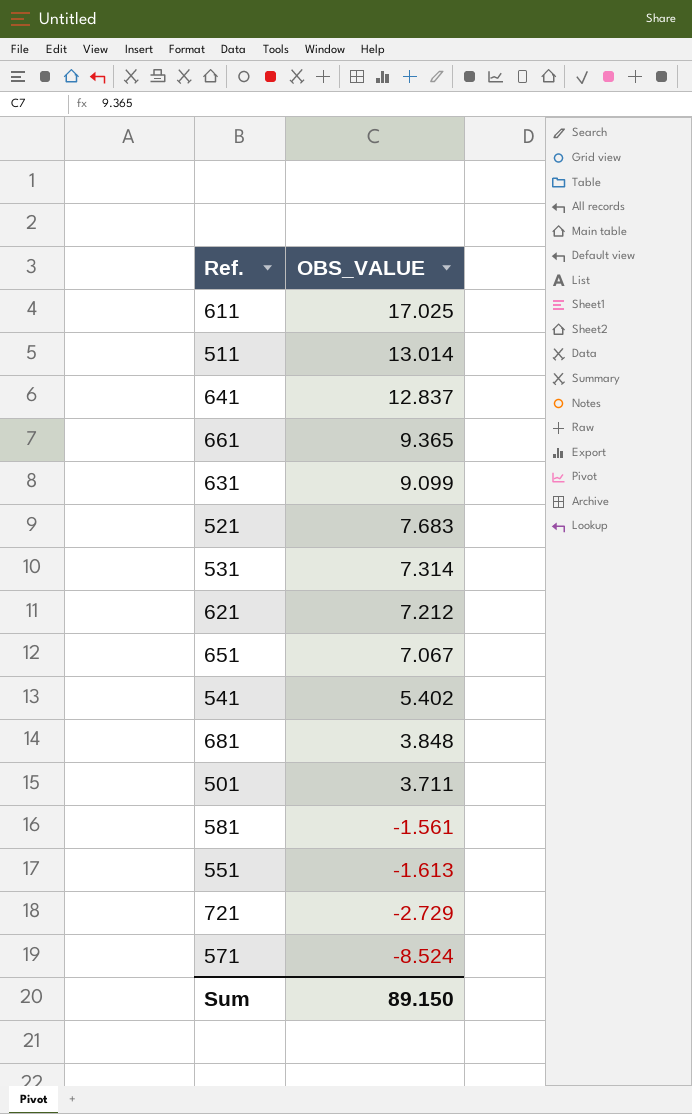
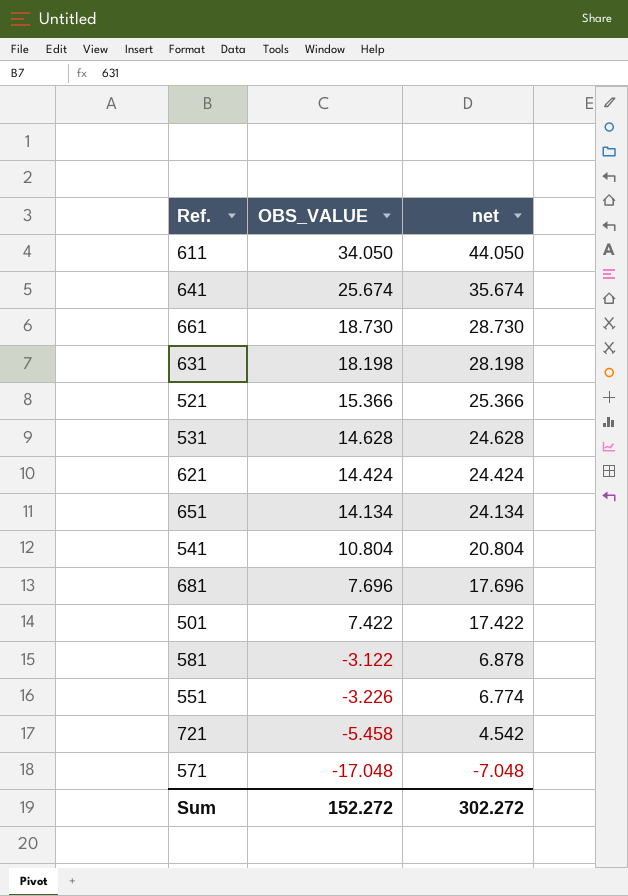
column net | formula: none -> [OBS_VALUE] + 10
row 511: 13.014 -> none
611 | OBS_VALUE: 17.025 -> 34.050
641 | OBS_VALUE: 12.837 -> 25.674
661 | OBS_VALUE: 9.365 -> 18.730
631 | OBS_VALUE: 9.099 -> 18.198
521 | OBS_VALUE: 7.683 -> 15.366
531 | OBS_VALUE: 7.314 -> 14.628
621 | OBS_VALUE: 7.212 -> 14.424
651 | OBS_VALUE: 7.067 -> 14.134
541 | OBS_VALUE: 5.402 -> 10.804
681 | OBS_VALUE: 3.848 -> 7.696
501 | OBS_VALUE: 3.711 -> 7.422
581 | OBS_VALUE: -1.561 -> -3.122
551 | OBS_VALUE: -1.613 -> -3.226
721 | OBS_VALUE: -2.729 -> -5.458
571 | OBS_VALUE: -8.524 -> -17.048
Sum | OBS_VALUE: 89.150 -> 152.272

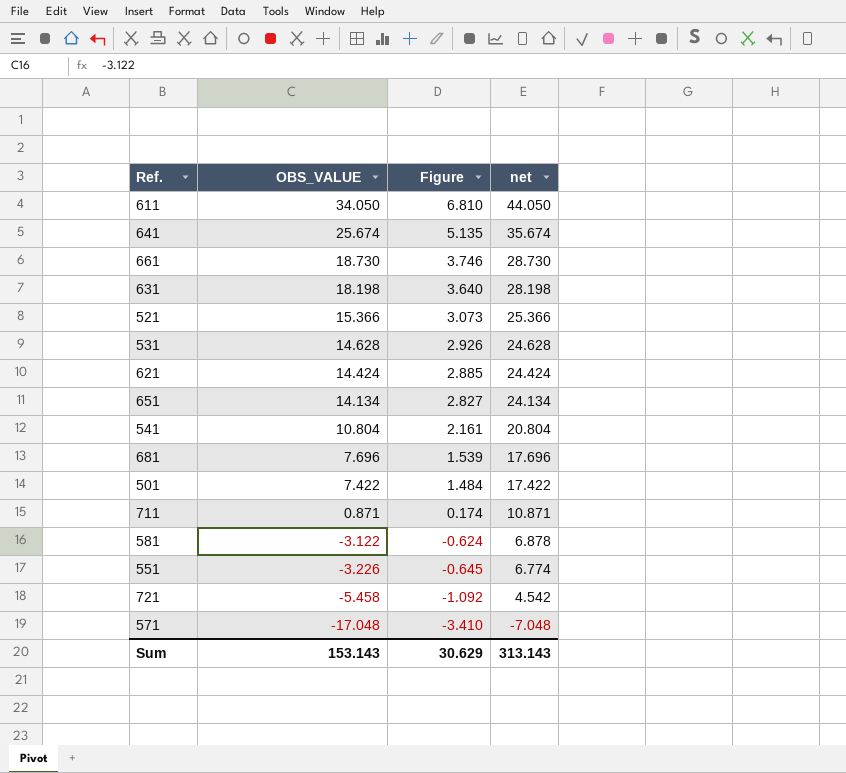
column Figure | formula: none -> [OBS_VALUE] * 0.2
row 711: none -> 0.871 | 0.174 | 10.871
Sum | OBS_VALUE: 152.272 -> 153.143
Sum | net: 302.272 -> 313.143

